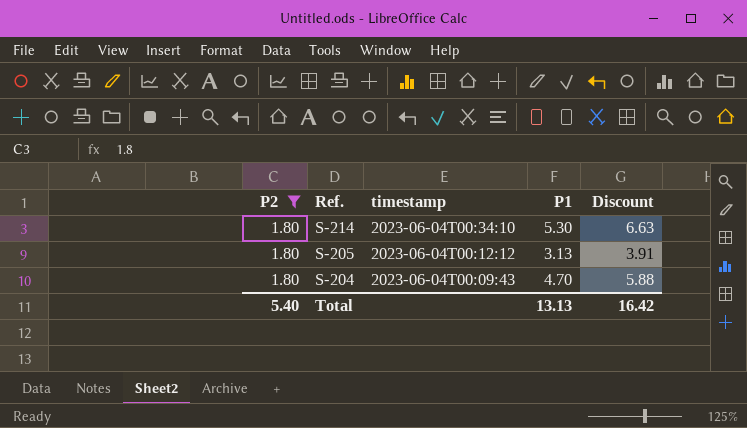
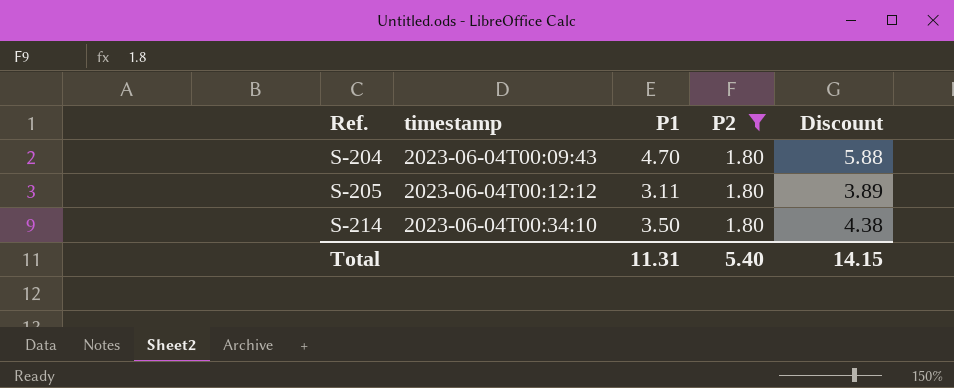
row order: Ref. descending -> Ref. ascending
column P2 | position: 1 -> 4
S-205 | P1: 3.13 -> 3.11
S-205 | Discount: 3.91 -> 3.89
S-214 | P1: 5.30 -> 3.50
S-214 | Discount: 6.63 -> 4.38
Total | P1: 13.13 -> 11.31
Total | Discount: 16.42 -> 14.15

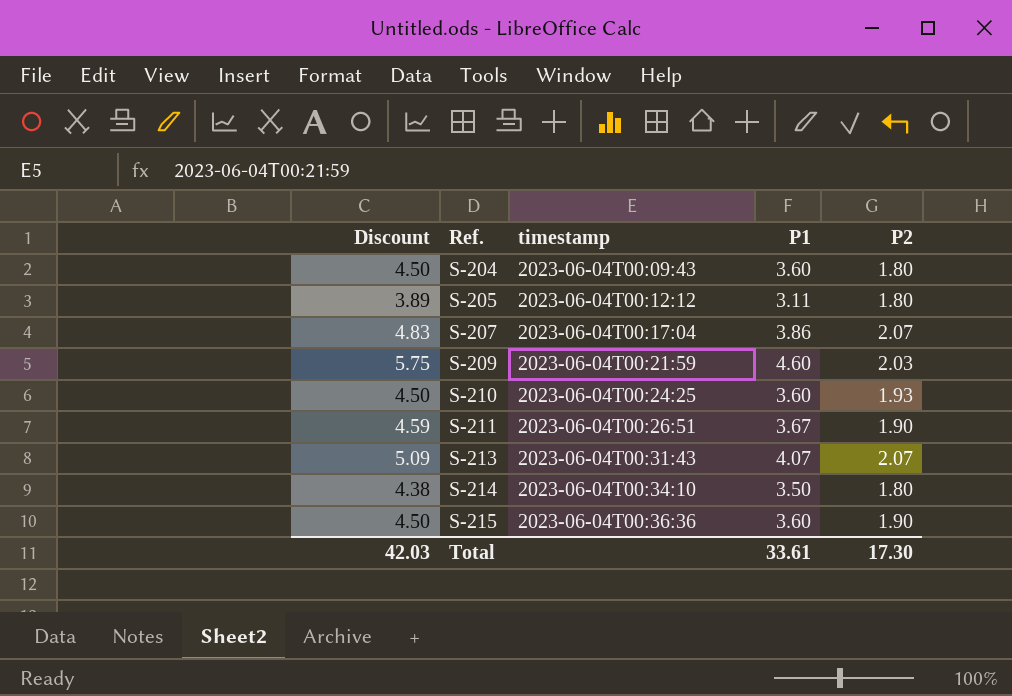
filter: P2 = 1.80 -> none
column Discount | position: 5 -> 1
S-204 | Discount: 5.88 -> 4.50
S-204 | P1: 4.70 -> 3.60
Total | Discount: 14.15 -> 42.03
Total | P1: 11.31 -> 33.61
Total | P2: 5.40 -> 17.30

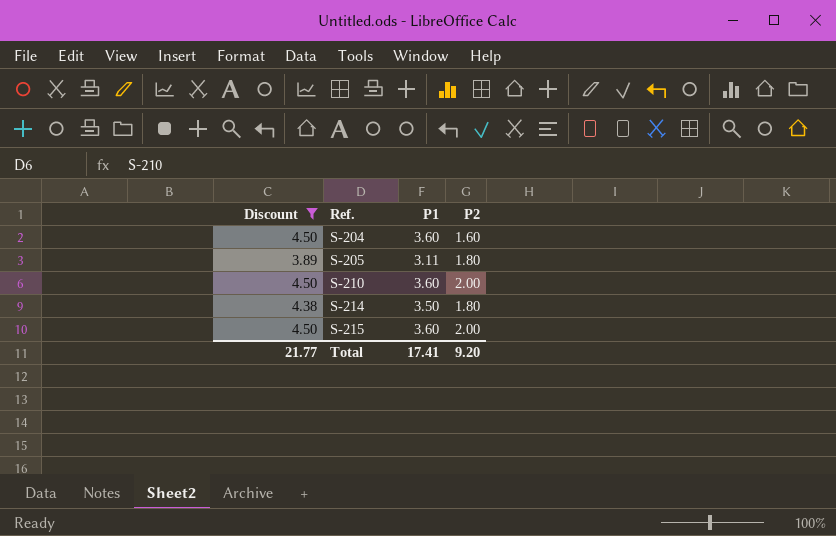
filter: none -> Discount <= 4.50
column timestamp | position: 3 -> none
S-204 | P2: 1.80 -> 1.60
S-210 | P2: 1.93 -> 2.00
S-215 | P2: 1.90 -> 2.00
Total | Discount: 42.03 -> 21.77
Total | P1: 33.61 -> 17.41
Total | P2: 17.30 -> 9.20

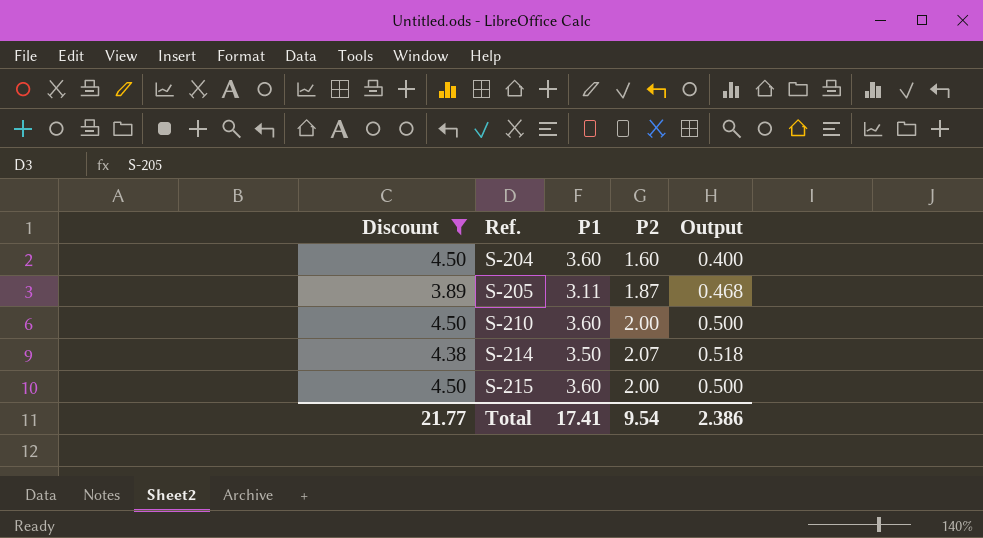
column Output | formula: none -> [P2] * 0.25
S-205 | P2: 1.80 -> 1.87
S-214 | P2: 1.80 -> 2.07
Total | P2: 9.20 -> 9.54

